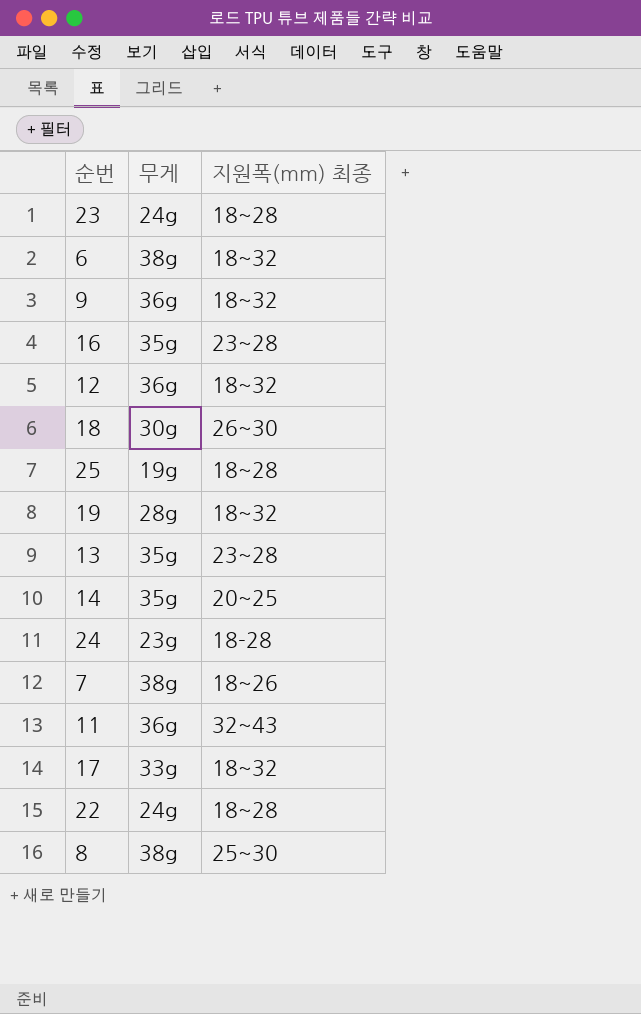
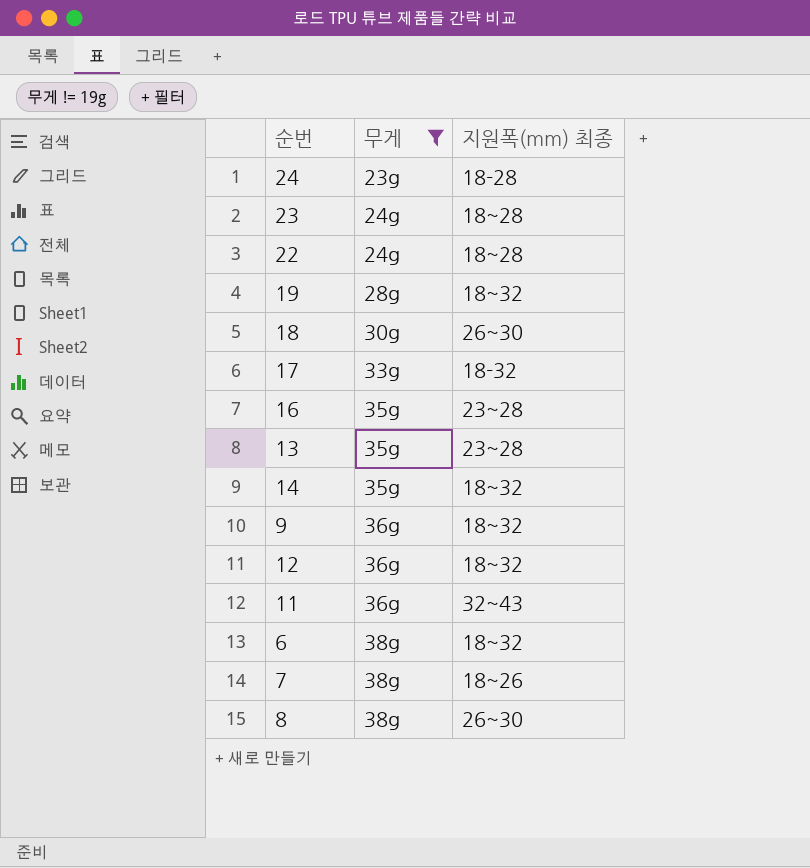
filter: none -> 무게 != 19g
row order: none -> 무게 ascending
17 | 지원폭(mm) 최종: 18~32 -> 18-32
14 | 지원폭(mm) 최종: 20~25 -> 18~32
8 | 지원폭(mm) 최종: 25~30 -> 26~30

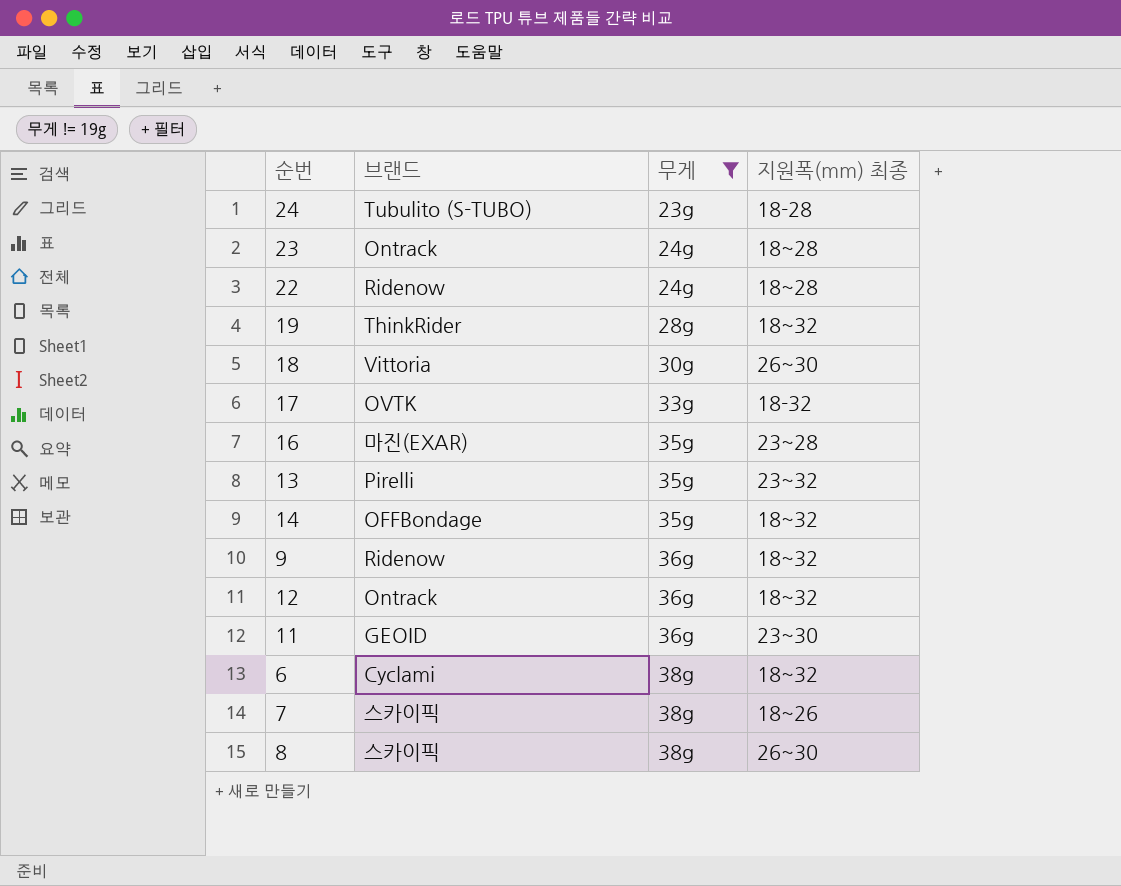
column 브랜드 | position: none -> 2
13 | 지원폭(mm) 최종: 23~28 -> 23~32
11 | 지원폭(mm) 최종: 32~43 -> 23~30

